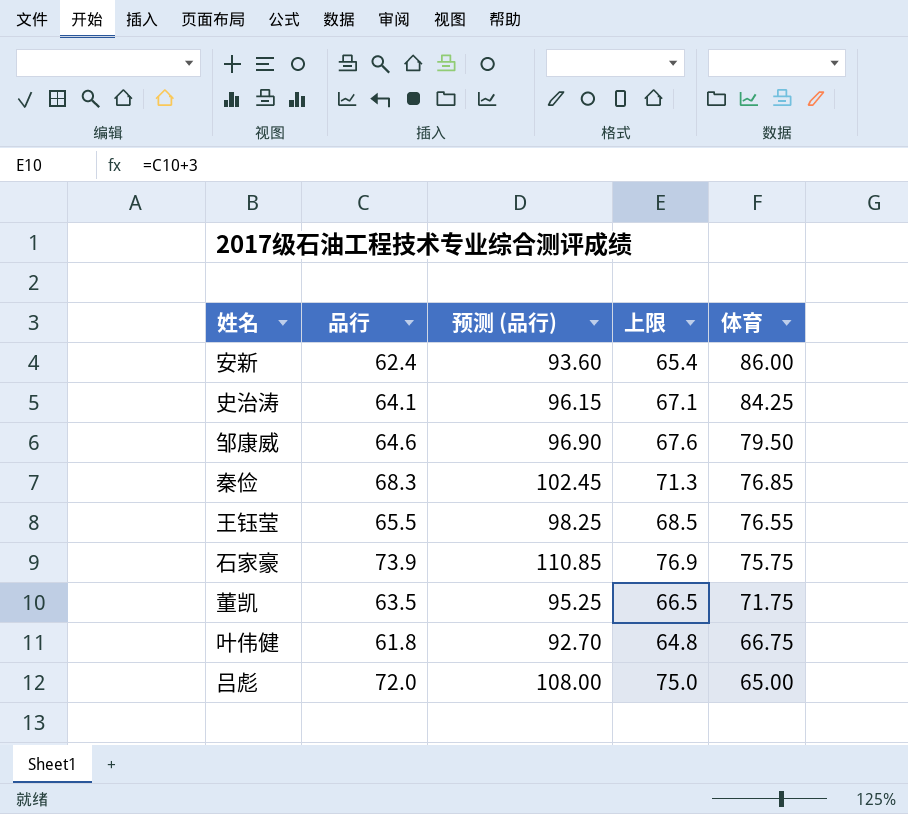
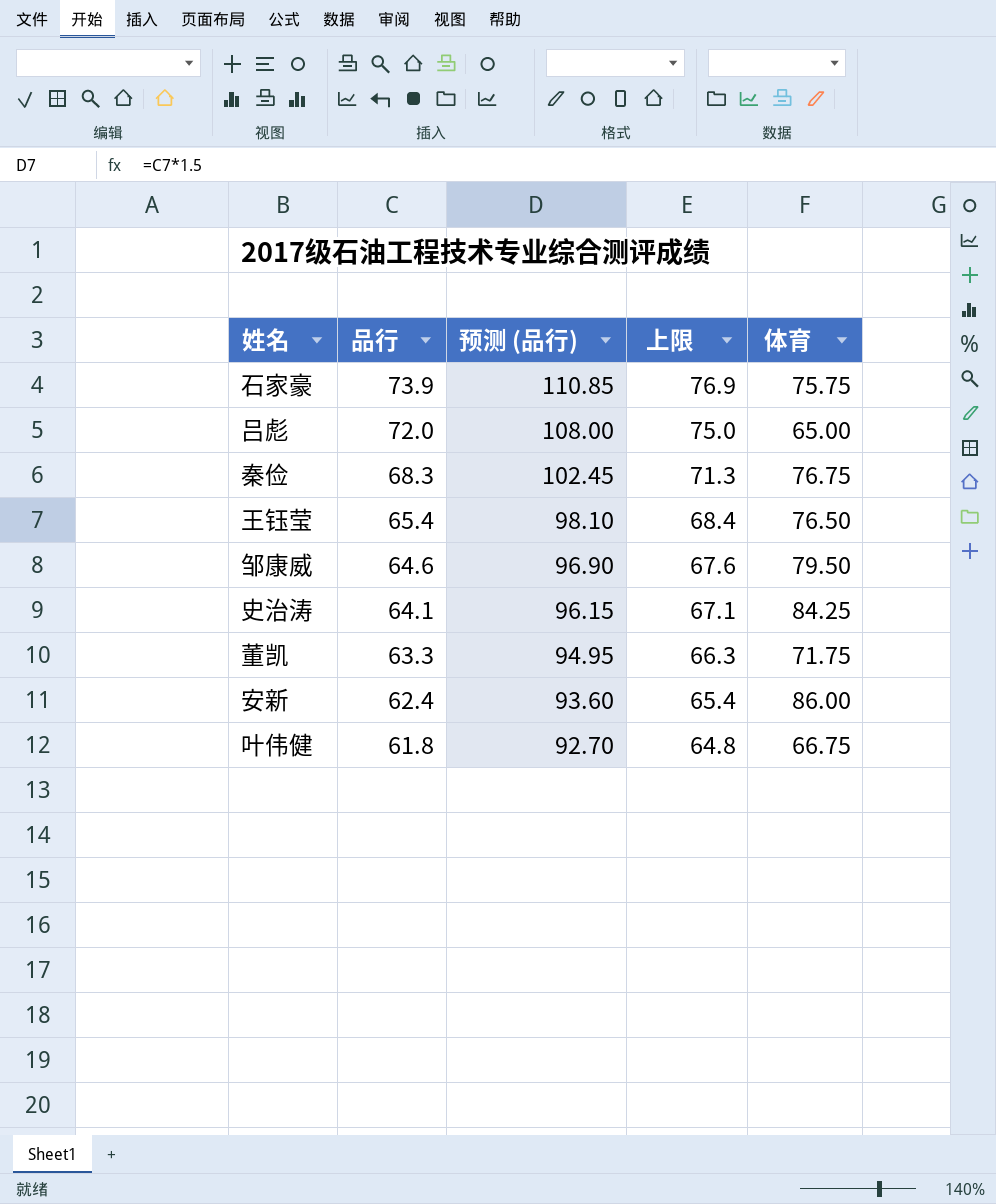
row order: 体育 descending -> 品行 descending
秦俭 | 体育: 76.85 -> 76.75
王钰莹 | 品行: 65.5 -> 65.4
王钰莹 | 预测 (品行): 98.25 -> 98.10
王钰莹 | 上限: 68.5 -> 68.4
王钰莹 | 体育: 76.55 -> 76.50
董凯 | 品行: 63.5 -> 63.3
董凯 | 预测 (品行): 95.25 -> 94.95
董凯 | 上限: 66.5 -> 66.3

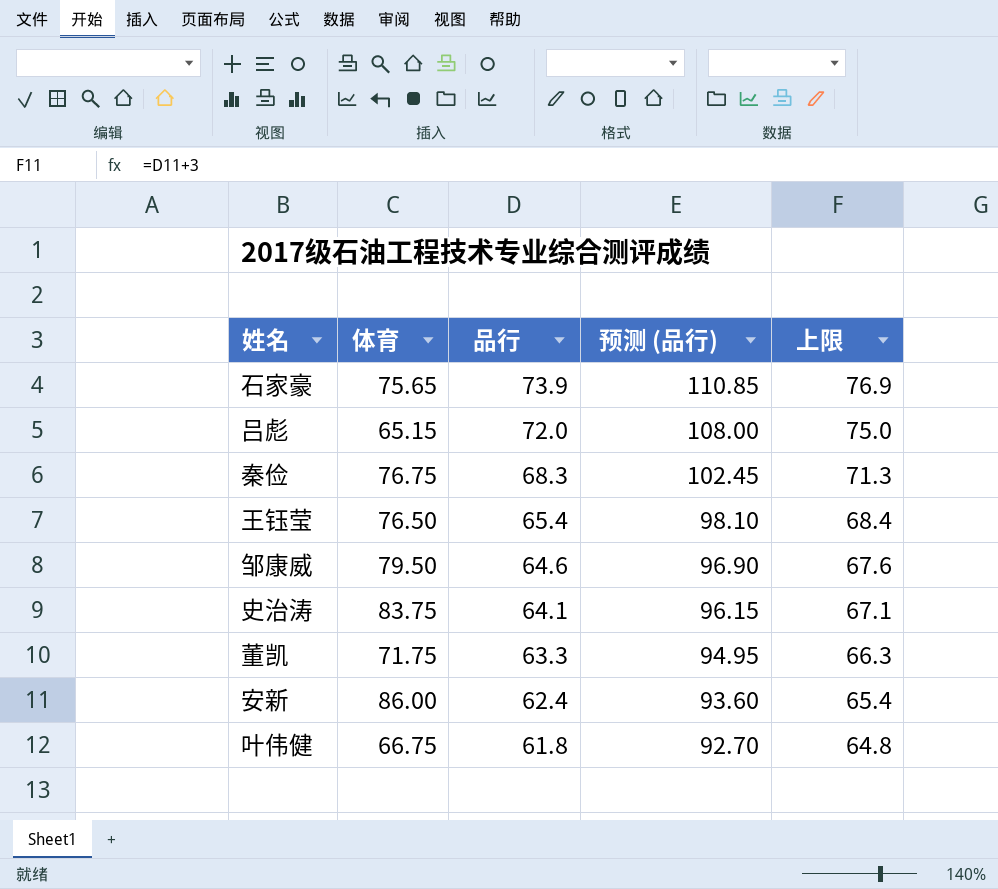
column 体育 | position: 5 -> 2
石家豪 | 体育: 75.75 -> 75.65
吕彪 | 体育: 65.00 -> 65.15
史治涛 | 体育: 84.25 -> 83.75

